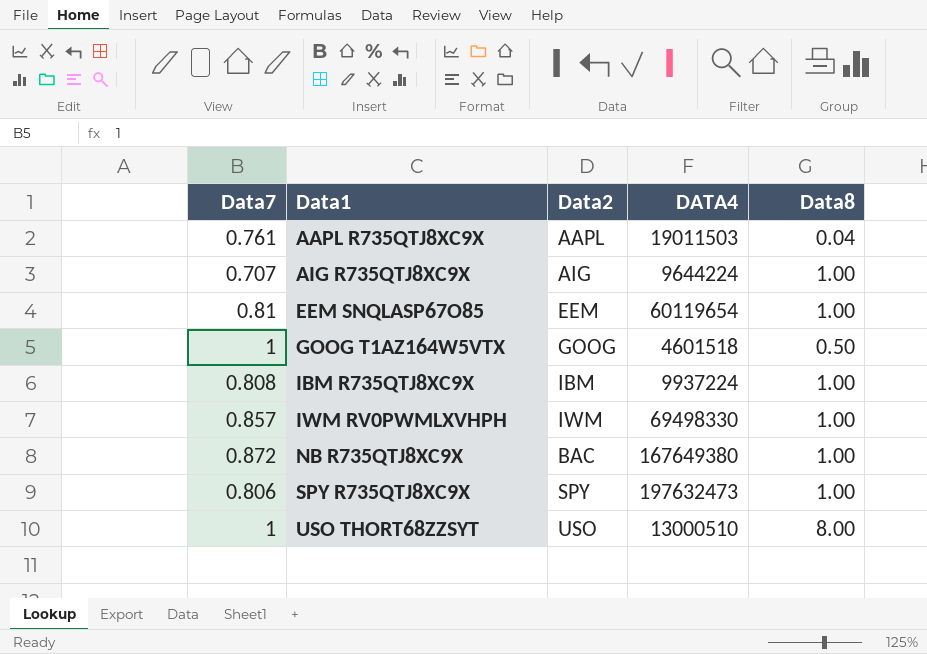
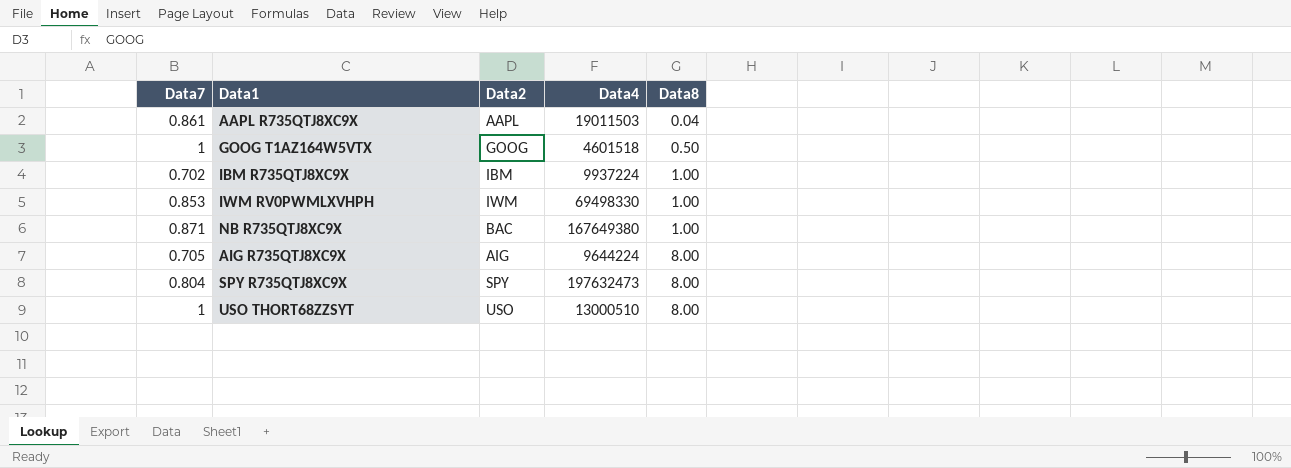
row order: Data1 ascending -> Data8 ascending
column name: DATA4 -> Data4
row EEM SNQLASP67O85: 0.81 | EEM | 60119654 | 1.00 -> none
AAPL R735QTJ8XC9X | Data7: 0.761 -> 0.861
IBM R735QTJ8XC9X | Data7: 0.808 -> 0.702
IWM RV0PWMLXVHPH | Data7: 0.857 -> 0.853
NB R735QTJ8XC9X | Data7: 0.872 -> 0.871
AIG R735QTJ8XC9X | Data7: 0.707 -> 0.705
AIG R735QTJ8XC9X | Data8: 1.00 -> 8.00
SPY R735QTJ8XC9X | Data7: 0.806 -> 0.804
SPY R735QTJ8XC9X | Data8: 1.00 -> 8.00

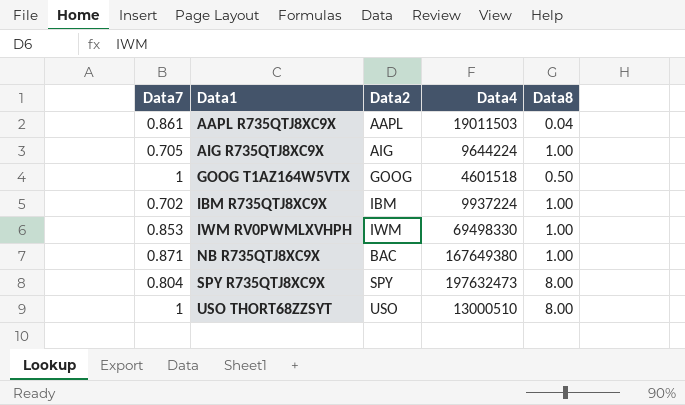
row order: Data8 ascending -> Data1 ascending
AIG R735QTJ8XC9X | Data8: 8.00 -> 1.00

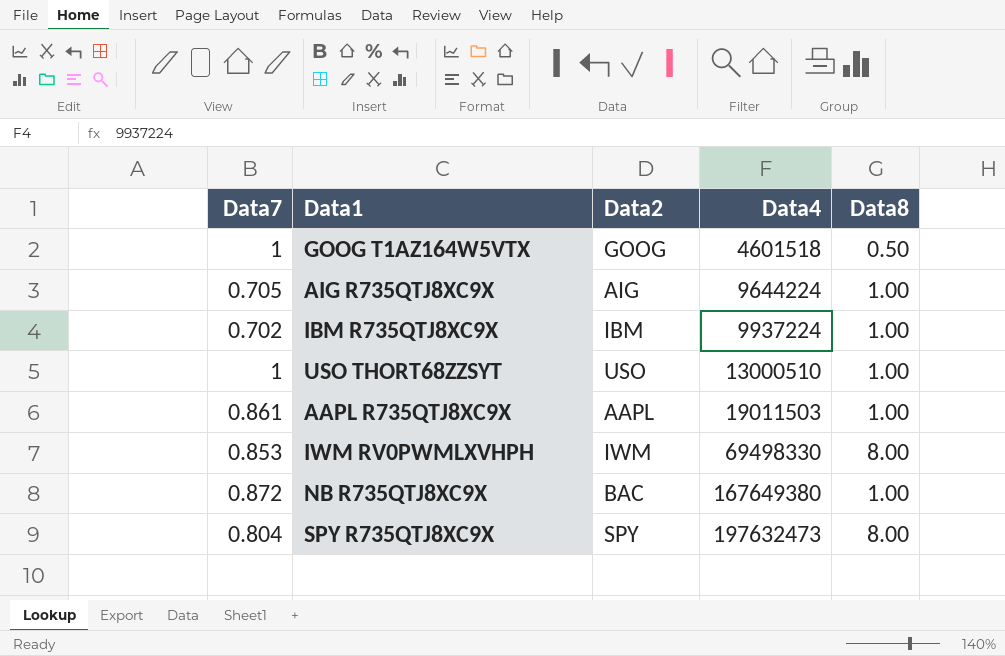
row order: Data1 ascending -> Data4 ascending
USO THORT68ZZSYT | Data8: 8.00 -> 1.00
AAPL R735QTJ8XC9X | Data8: 0.04 -> 1.00
IWM RV0PWMLXVHPH | Data8: 1.00 -> 8.00
NB R735QTJ8XC9X | Data7: 0.871 -> 0.872

